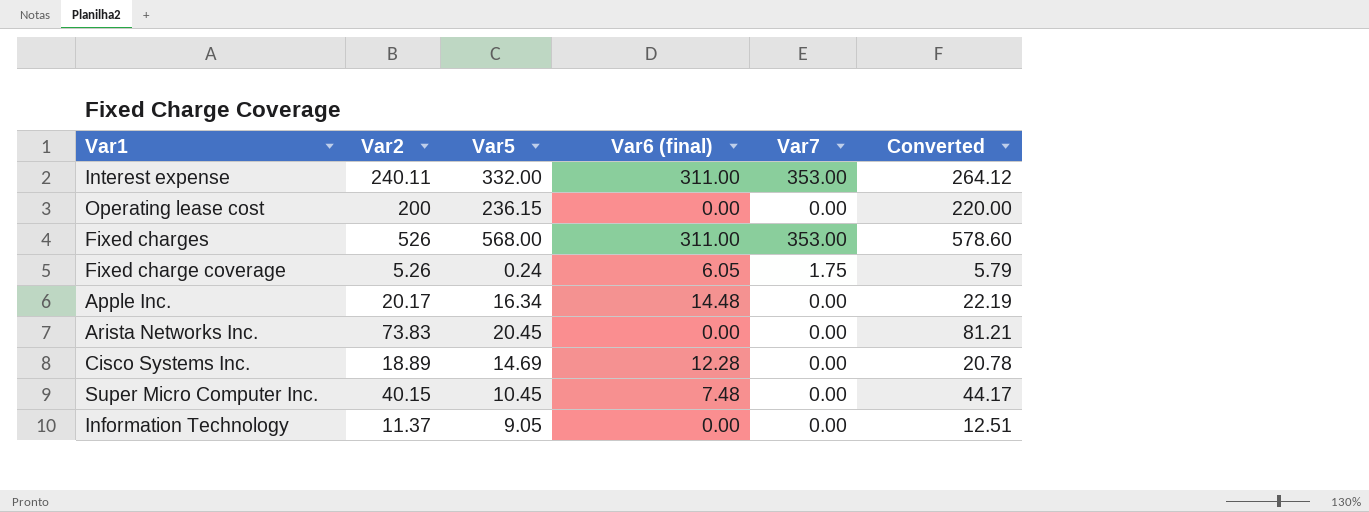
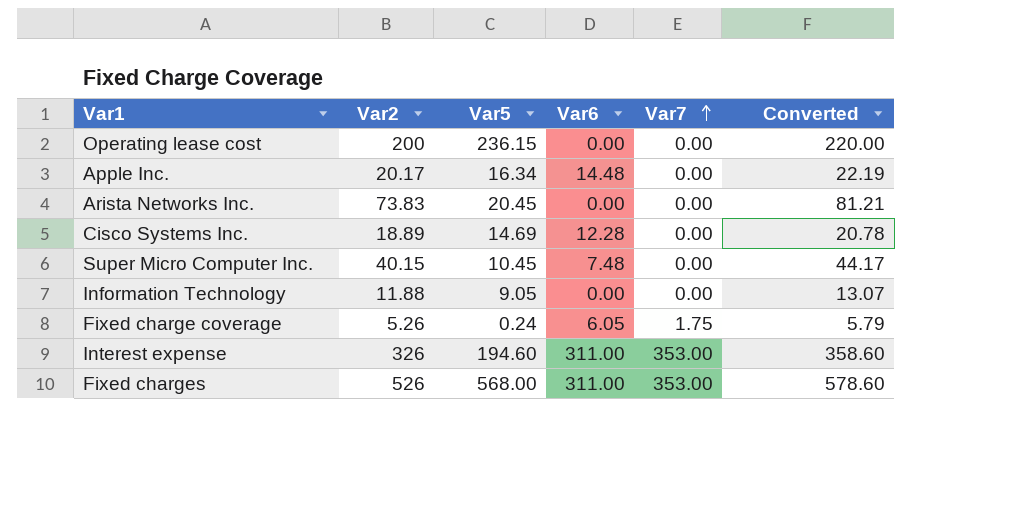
row order: none -> Var7 ascending
column name: Var6 (final) -> Var6
Information Technology | Var2: 11.37 -> 11.88
Information Technology | Converted: 12.51 -> 13.07
Interest expense | Var2: 240.11 -> 326
Interest expense | Var5: 332.00 -> 194.60
Interest expense | Converted: 264.12 -> 358.60

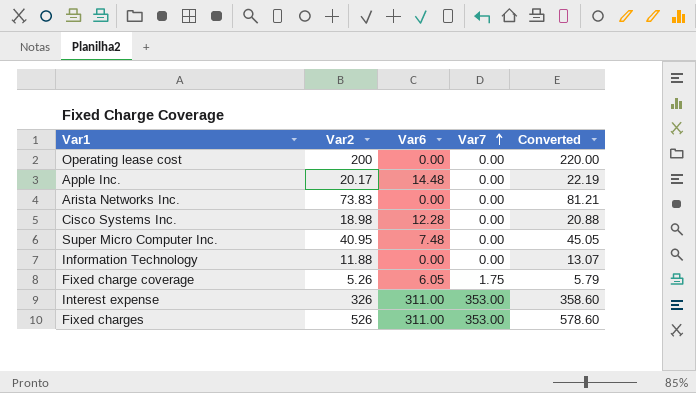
column Var5 | position: 3 -> none
Cisco Systems Inc. | Var2: 18.89 -> 18.98
Cisco Systems Inc. | Converted: 20.78 -> 20.88
Super Micro Computer Inc. | Var2: 40.15 -> 40.95
Super Micro Computer Inc. | Converted: 44.17 -> 45.05

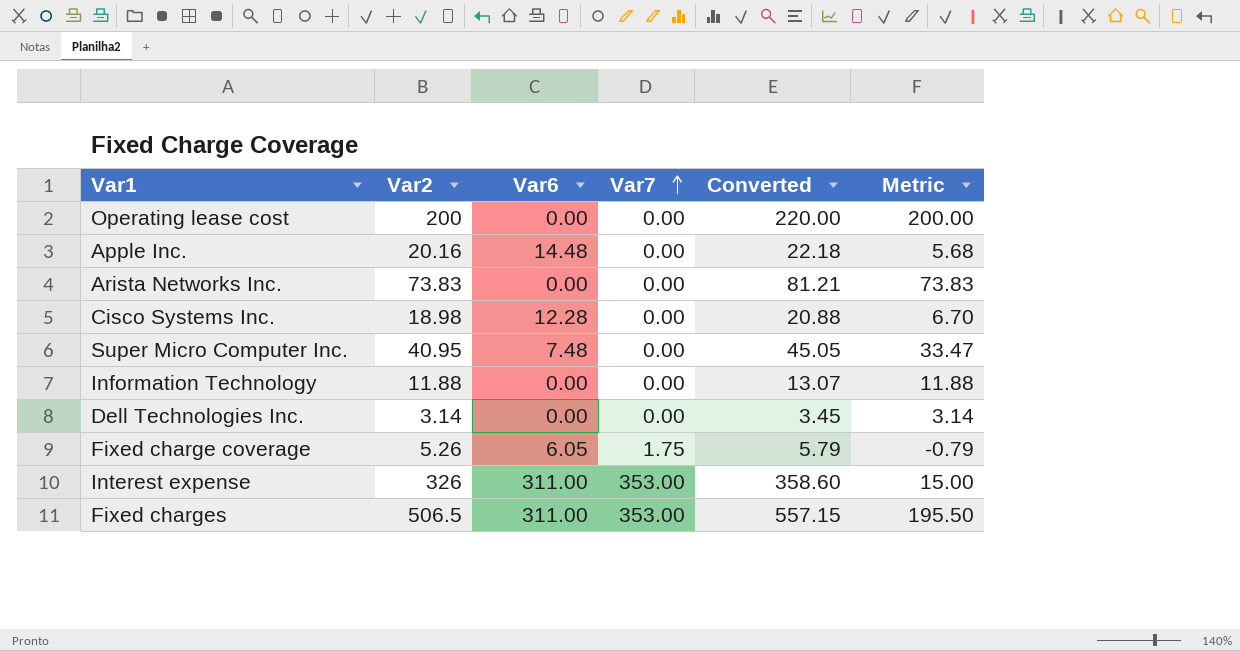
column Metric | formula: none -> [Var2] - [Var6]
Apple Inc. | Var2: 20.17 -> 20.16
Apple Inc. | Converted: 22.19 -> 22.18
row Dell Technologies Inc.: none -> 3.14 | 0.00 | 0.00 | 3.45 | 3.14
Fixed charges | Var2: 526 -> 506.5
Fixed charges | Converted: 578.60 -> 557.15

